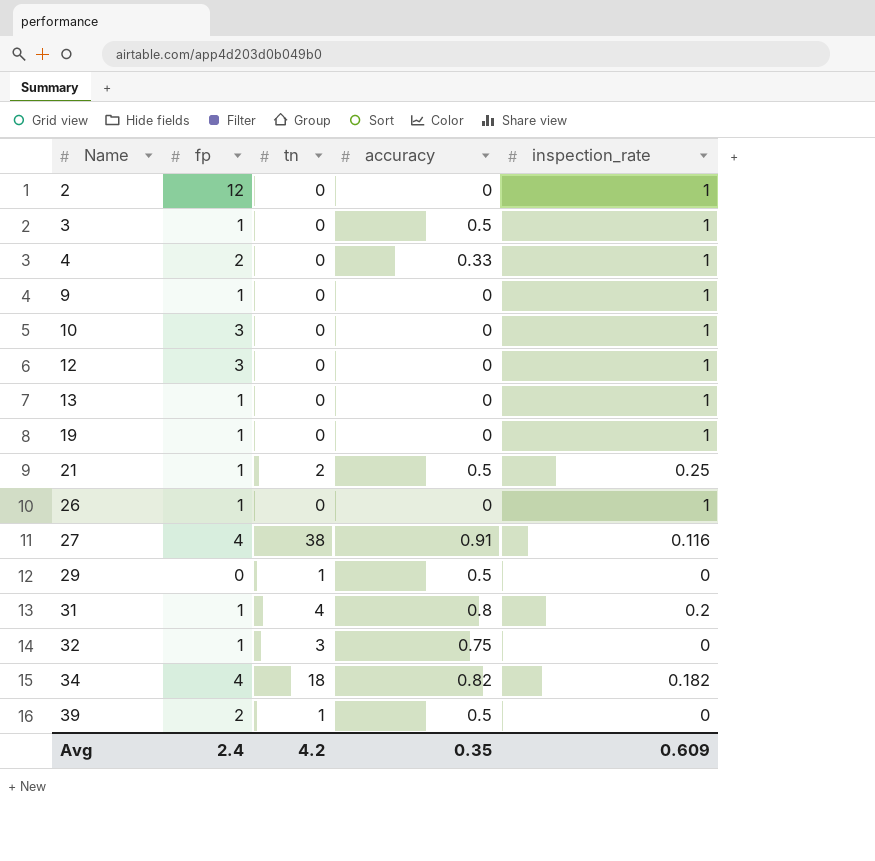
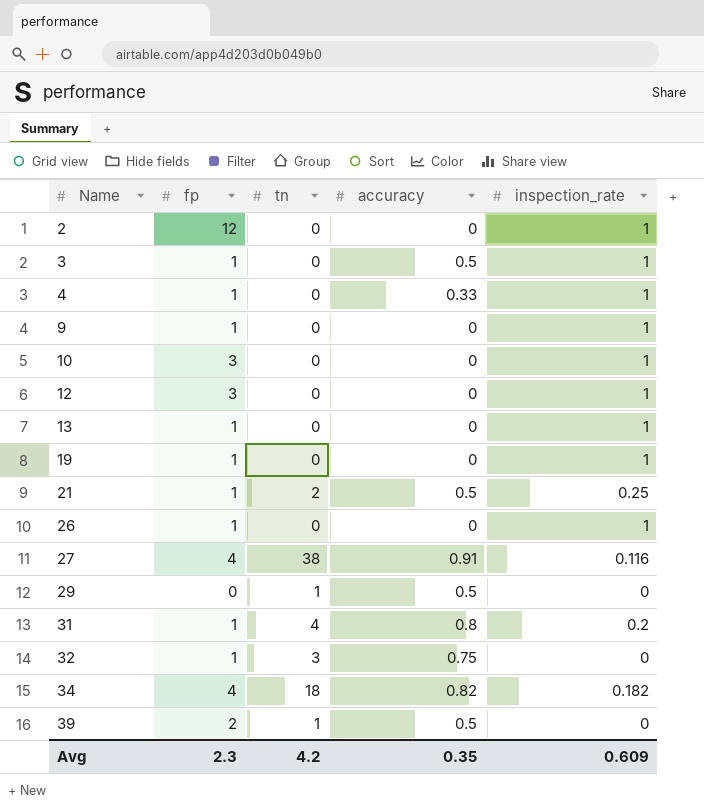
4 | fp: 2 -> 1
Avg | fp: 2.4 -> 2.3

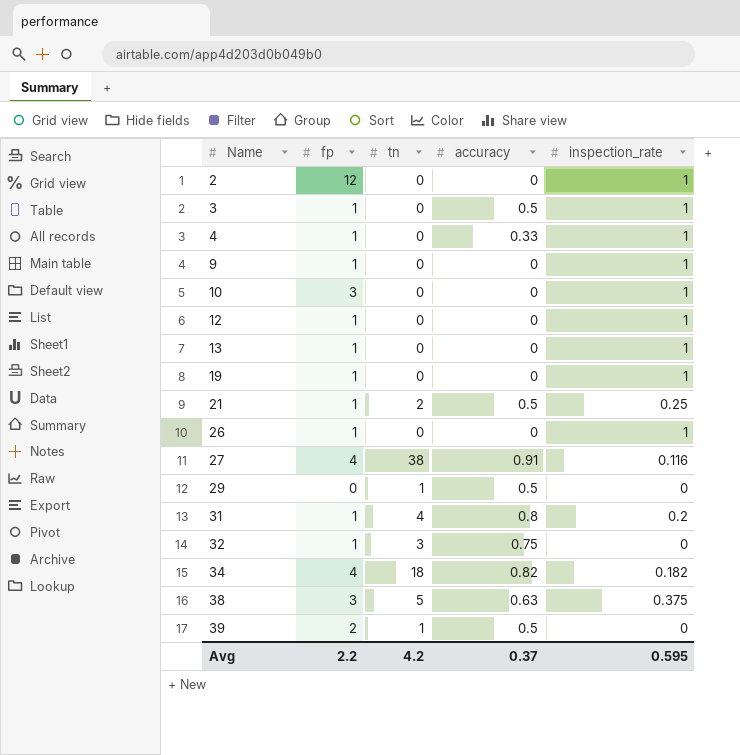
12 | fp: 3 -> 1
row 38: none -> 3 | 5 | 0.63 | 0.375
Avg | fp: 2.3 -> 2.2
Avg | accuracy: 0.35 -> 0.37
Avg | inspection_rate: 0.609 -> 0.595

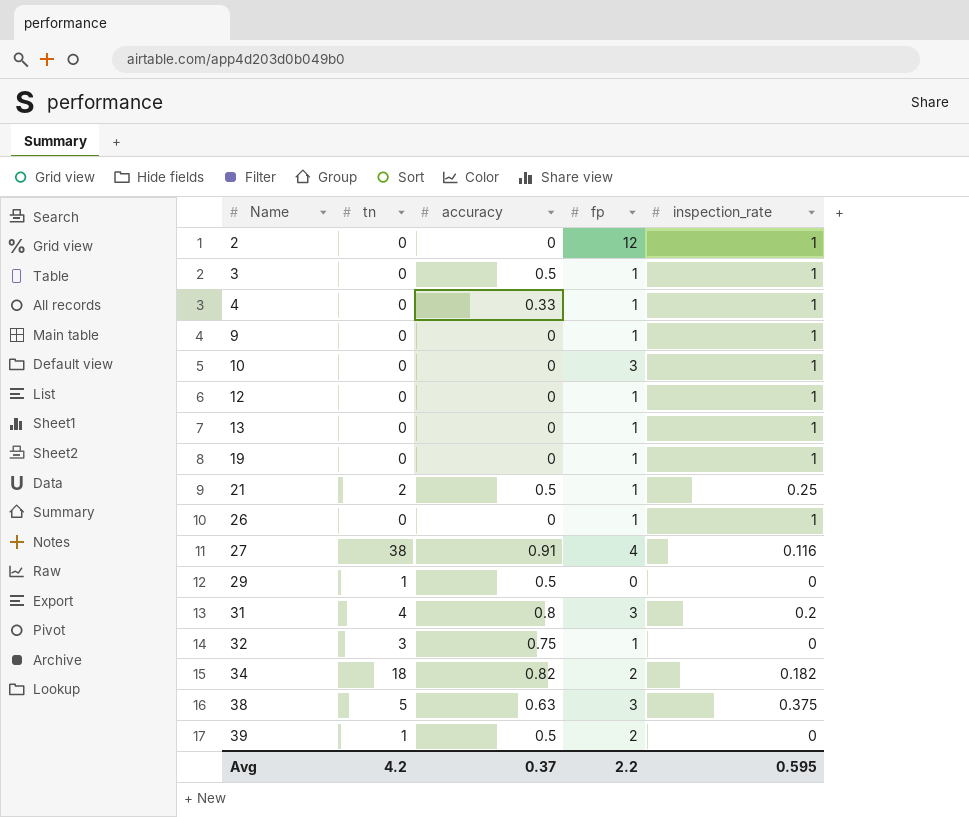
column fp | position: 2 -> 4
31 | fp: 1 -> 3
34 | fp: 4 -> 2

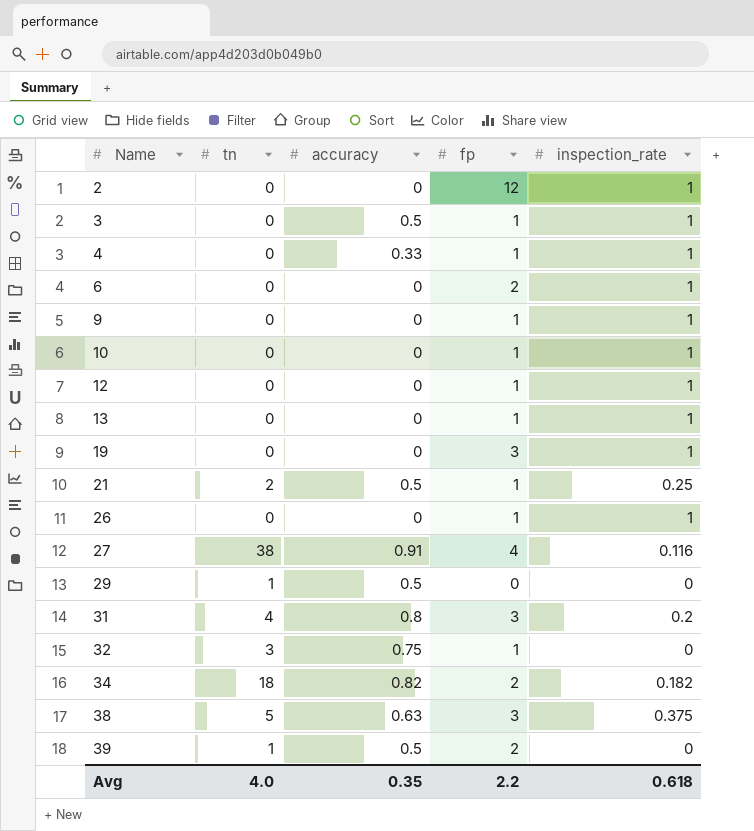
row 6: none -> 0 | 0 | 2 | 1
10 | fp: 3 -> 1
19 | fp: 1 -> 3
Avg | tn: 4.2 -> 4.0
Avg | accuracy: 0.37 -> 0.35
Avg | inspection_rate: 0.595 -> 0.618

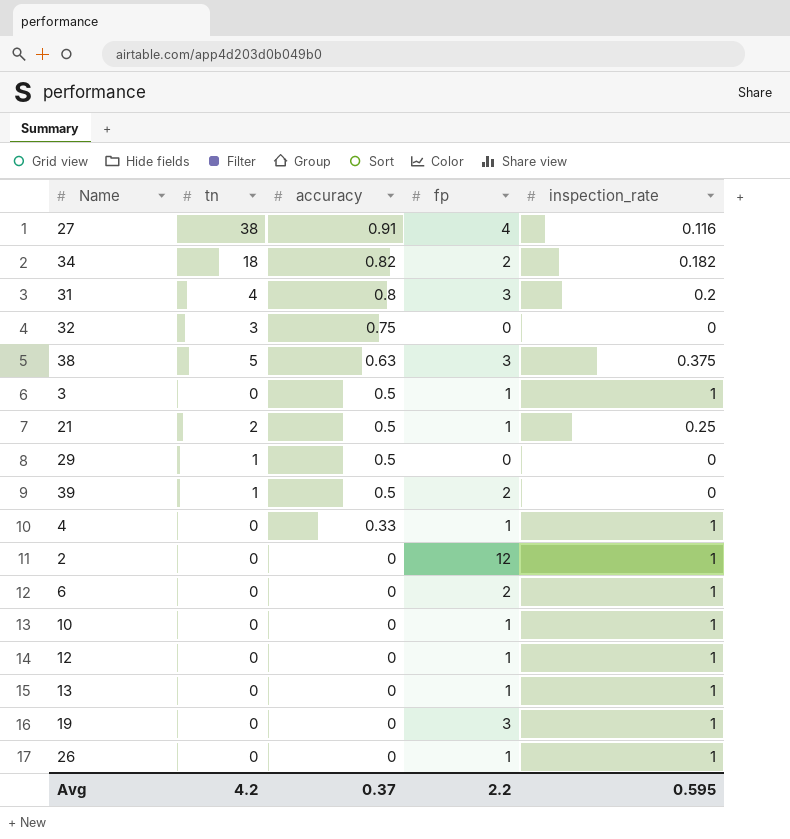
row order: Name ascending -> accuracy descending
row 9: 0 | 0 | 1 | 1 -> none
32 | fp: 1 -> 0
Avg | tn: 4.0 -> 4.2
Avg | accuracy: 0.35 -> 0.37
Avg | inspection_rate: 0.618 -> 0.595

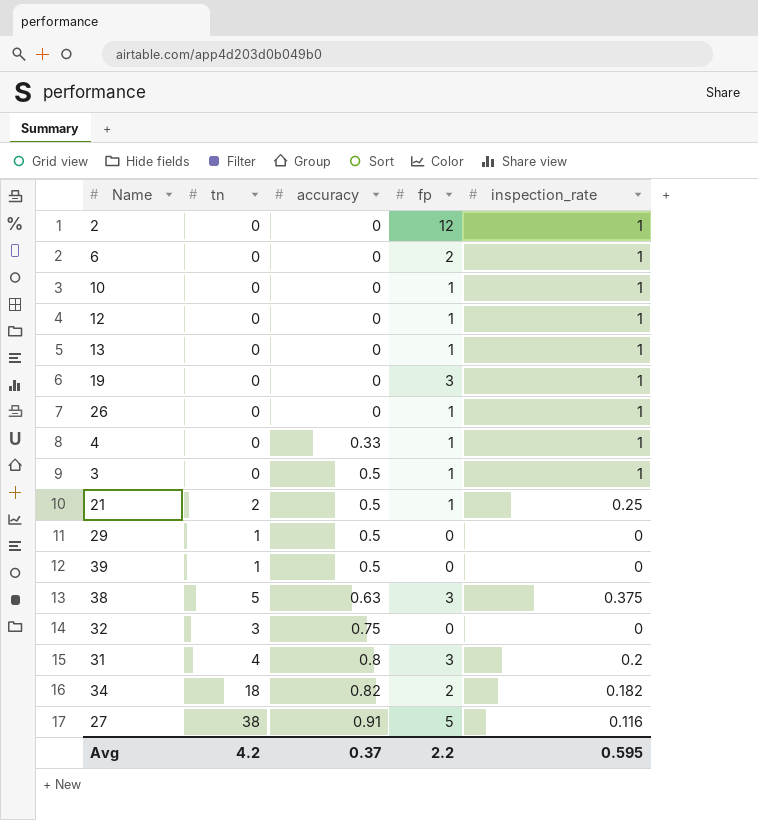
row order: accuracy descending -> accuracy ascending
39 | fp: 2 -> 0
27 | fp: 4 -> 5

